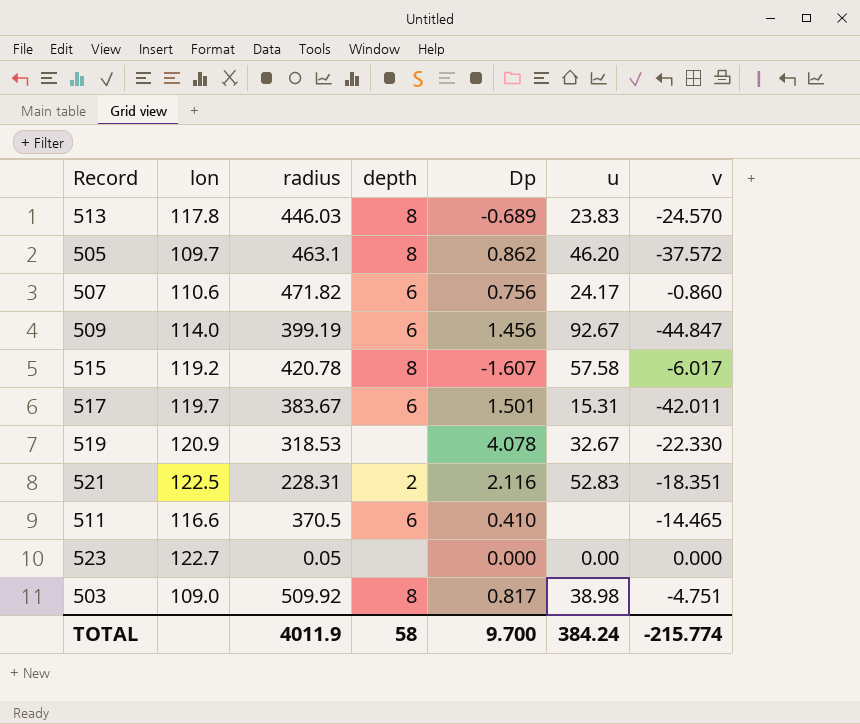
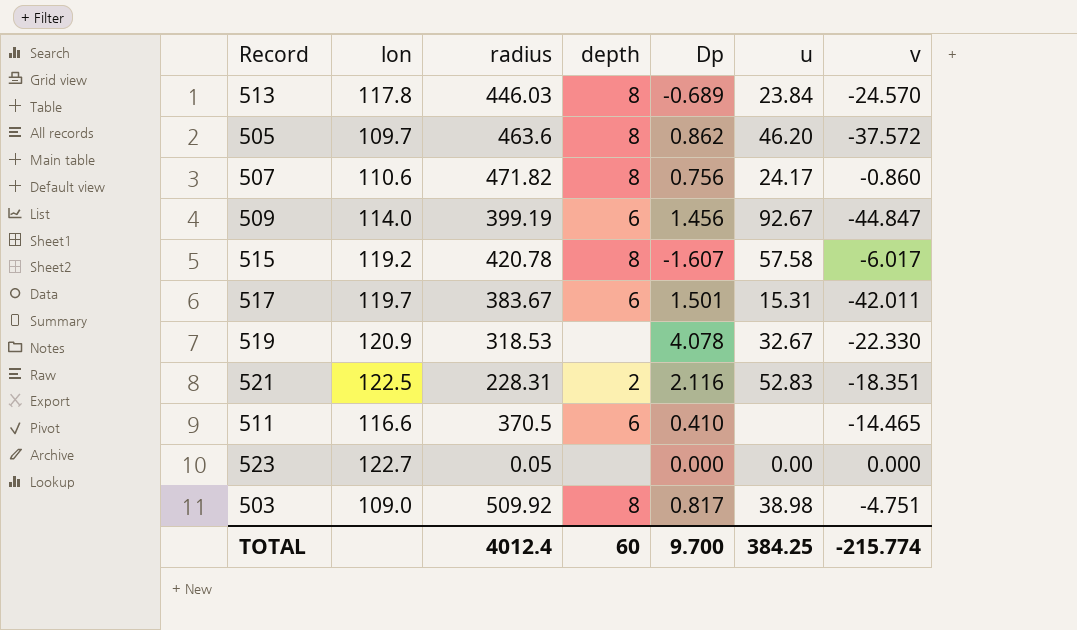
513 | u: 23.83 -> 23.84
505 | radius: 463.1 -> 463.6
507 | depth: 6 -> 8
TOTAL | radius: 4011.9 -> 4012.4
TOTAL | depth: 58 -> 60
TOTAL | u: 384.24 -> 384.25

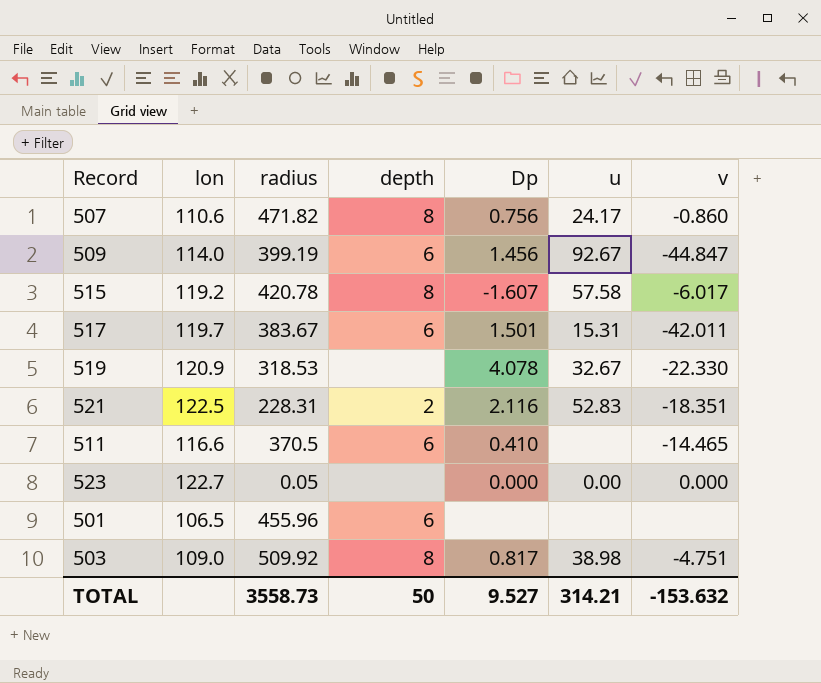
row 513: 117.8 | 446.03 | 8 | -0.689 | 23.84 | -24.570 -> none
row 505: 109.7 | 463.6 | 8 | 0.862 | 46.20 | -37.572 -> none
row 501: none -> 106.5 | 455.96 | 6 | none | none | none
TOTAL | radius: 4012.4 -> 3558.73
TOTAL | depth: 60 -> 50
TOTAL | Dp: 9.700 -> 9.527
TOTAL | u: 384.25 -> 314.21
TOTAL | v: -215.774 -> -153.632

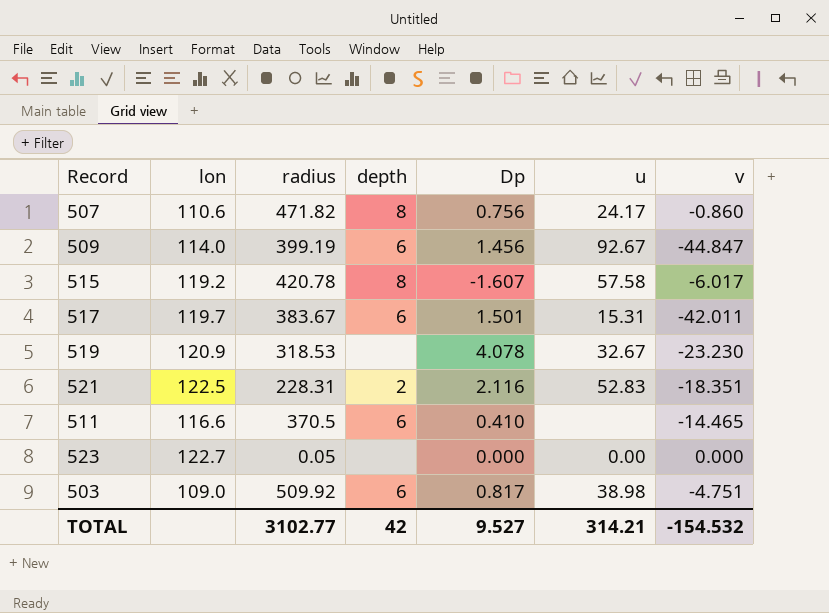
row 501: 106.5 | 455.96 | 6 | none | none | none -> none
519 | v: -22.330 -> -23.230
503 | depth: 8 -> 6
TOTAL | radius: 3558.73 -> 3102.77
TOTAL | depth: 50 -> 42
TOTAL | v: -153.632 -> -154.532

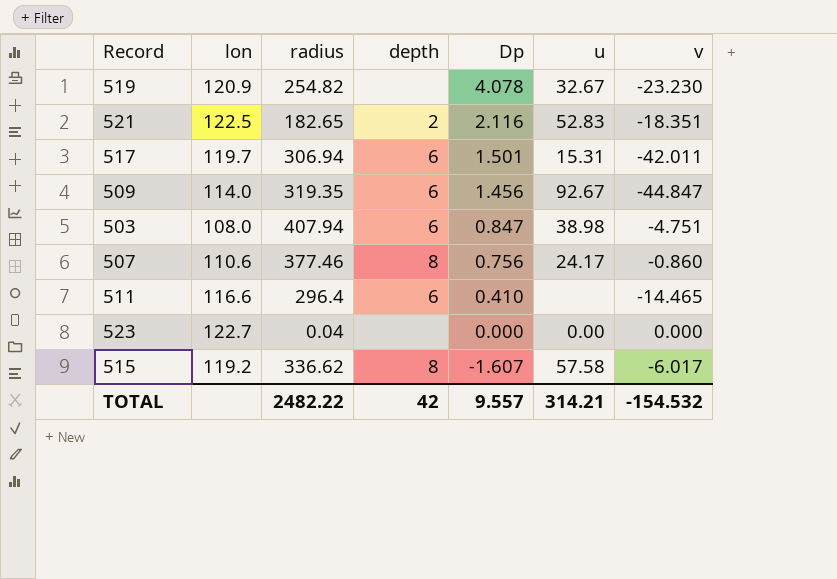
row order: none -> Dp descending
519 | radius: 318.53 -> 254.82
521 | radius: 228.31 -> 182.65
517 | radius: 383.67 -> 306.94
509 | radius: 399.19 -> 319.35
503 | lon: 109.0 -> 108.0
503 | radius: 509.92 -> 407.94
503 | Dp: 0.817 -> 0.847
507 | radius: 471.82 -> 377.46
511 | radius: 370.5 -> 296.4
523 | radius: 0.05 -> 0.04
515 | radius: 420.78 -> 336.62
TOTAL | radius: 3102.77 -> 2482.22
TOTAL | Dp: 9.527 -> 9.557

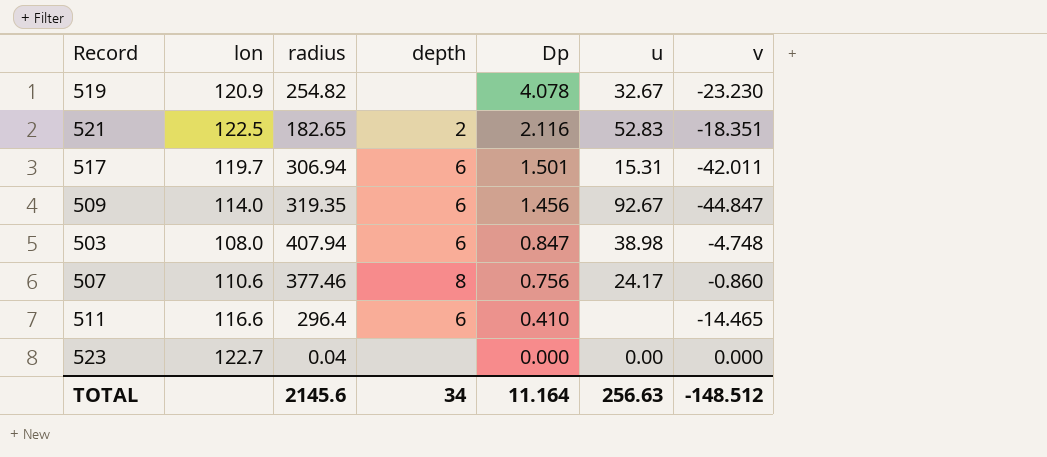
row 515: 119.2 | 336.62 | 8 | -1.607 | 57.58 | -6.017 -> none
503 | v: -4.751 -> -4.748
TOTAL | radius: 2482.22 -> 2145.6
TOTAL | depth: 42 -> 34
TOTAL | Dp: 9.557 -> 11.164
TOTAL | u: 314.21 -> 256.63
TOTAL | v: -154.532 -> -148.512

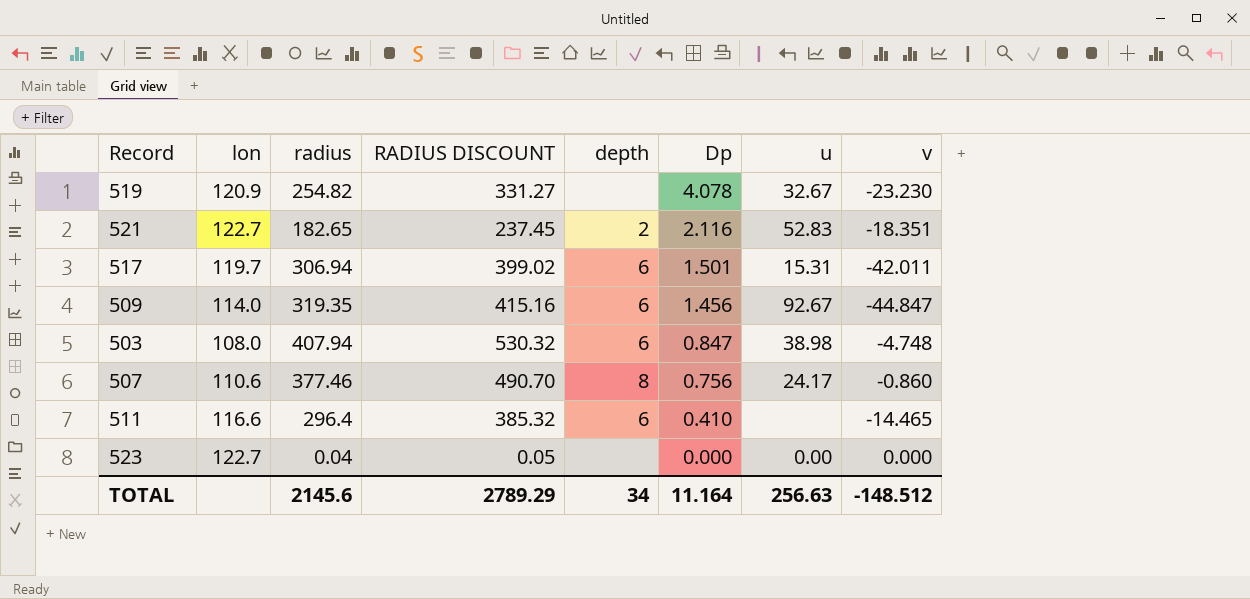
column RADIUS DISCOUNT | formula: none -> [radius] * 1.3
521 | lon: 122.5 -> 122.7

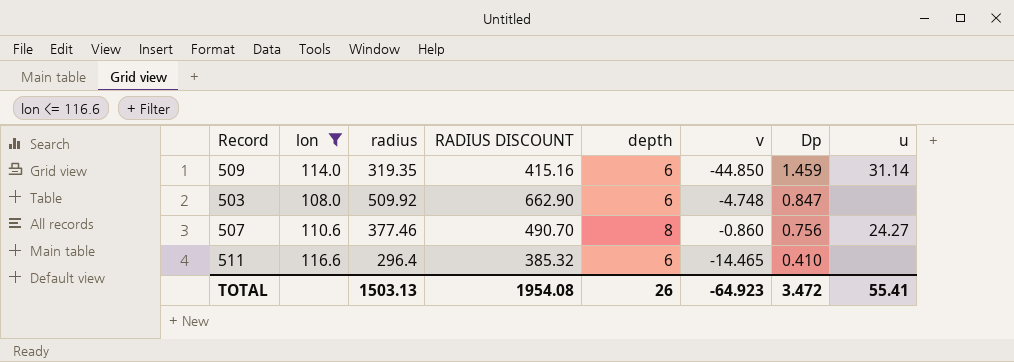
filter: none -> lon <= 116.6
column v | position: 8 -> 6
509 | v: -44.847 -> -44.850
509 | Dp: 1.456 -> 1.459
509 | u: 92.67 -> 31.14
503 | radius: 407.94 -> 509.92
503 | RADIUS DISCOUNT: 530.32 -> 662.90
503 | u: 38.98 -> none
507 | u: 24.17 -> 24.27
TOTAL | radius: 2145.6 -> 1503.13
TOTAL | RADIUS DISCOUNT: 2789.29 -> 1954.08
TOTAL | depth: 34 -> 26
TOTAL | v: -148.512 -> -64.923
TOTAL | Dp: 11.164 -> 3.472
TOTAL | u: 256.63 -> 55.41

